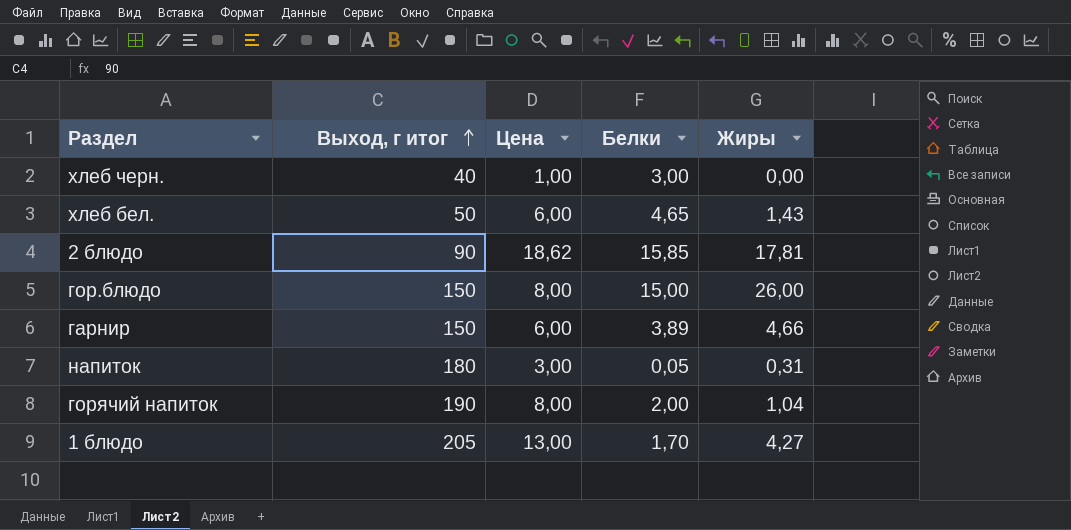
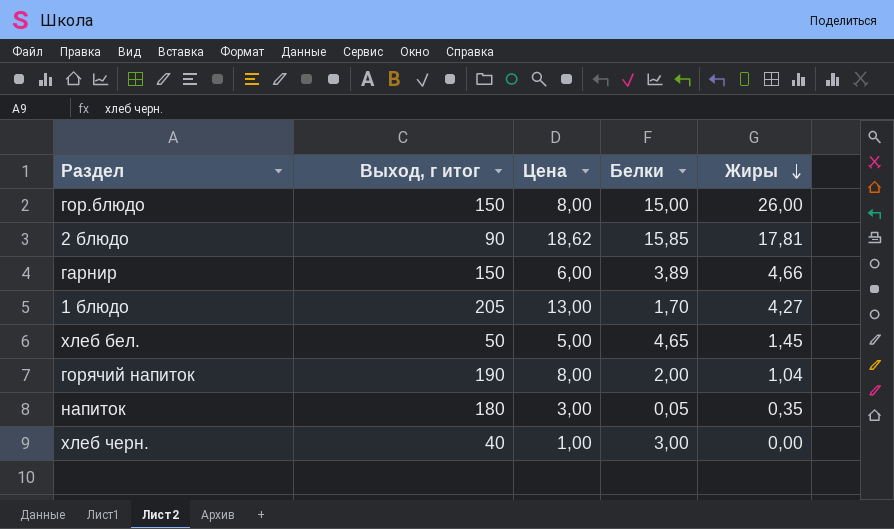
row order: Выход, г итог ascending -> Жиры descending
хлеб бел. | Цена: 6,00 -> 5,00
хлеб бел. | Жиры: 1,43 -> 1,45
напиток | Жиры: 0,31 -> 0,35

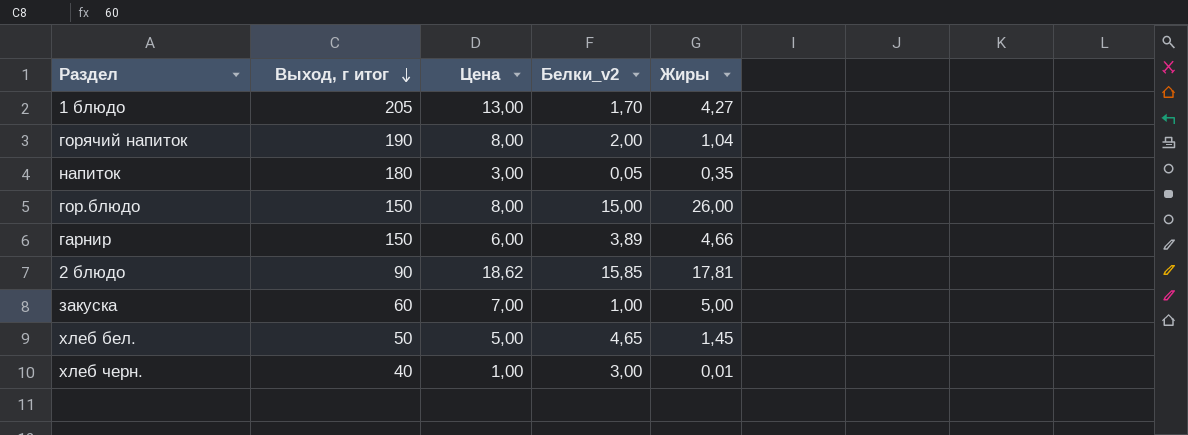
row order: Жиры descending -> Выход, г итог descending
column name: Белки -> Белки_v2
row закуска: none -> 60 | 7,00 | 1,00 | 5,00
хлеб черн. | Жиры: 0,00 -> 0,01

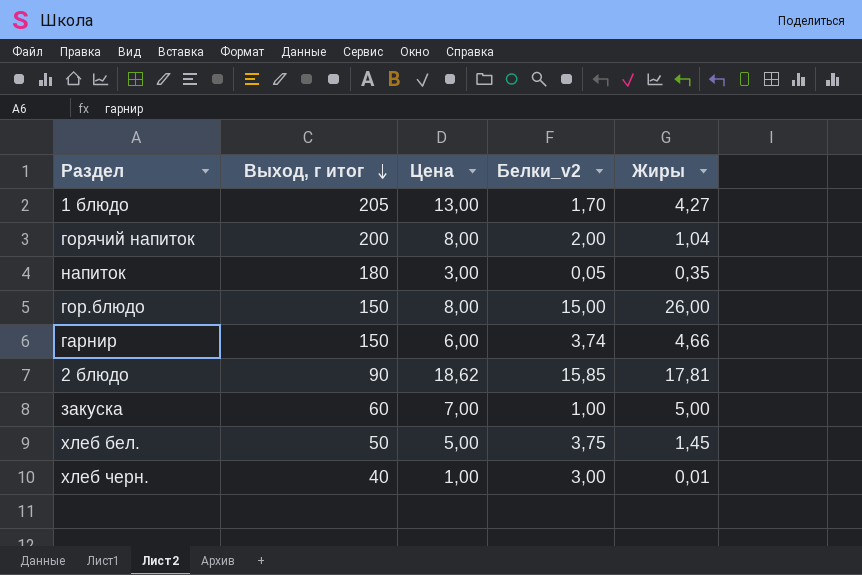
горячий напиток | Выход, г итог: 190 -> 200
гарнир | Белки_v2: 3,89 -> 3,74
хлеб бел. | Белки_v2: 4,65 -> 3,75

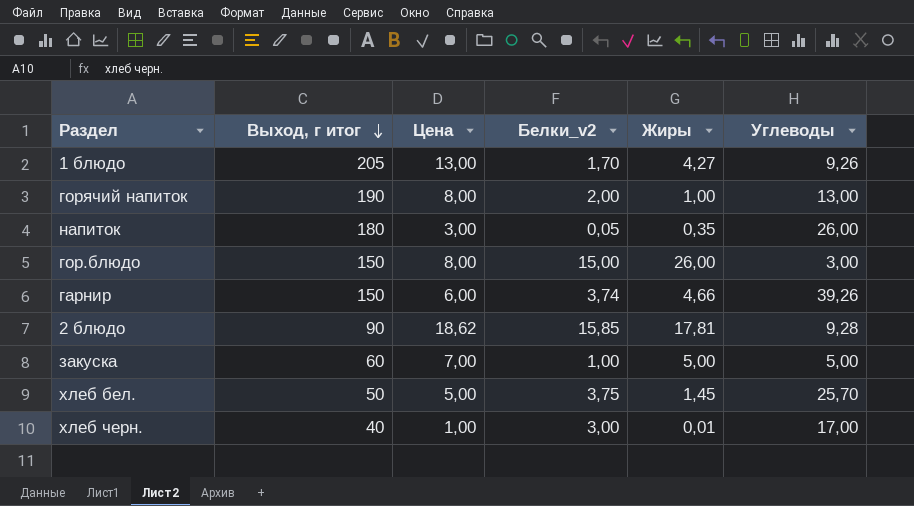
column Углеводы | position: none -> 6
горячий напиток | Выход, г итог: 200 -> 190
горячий напиток | Жиры: 1,04 -> 1,00

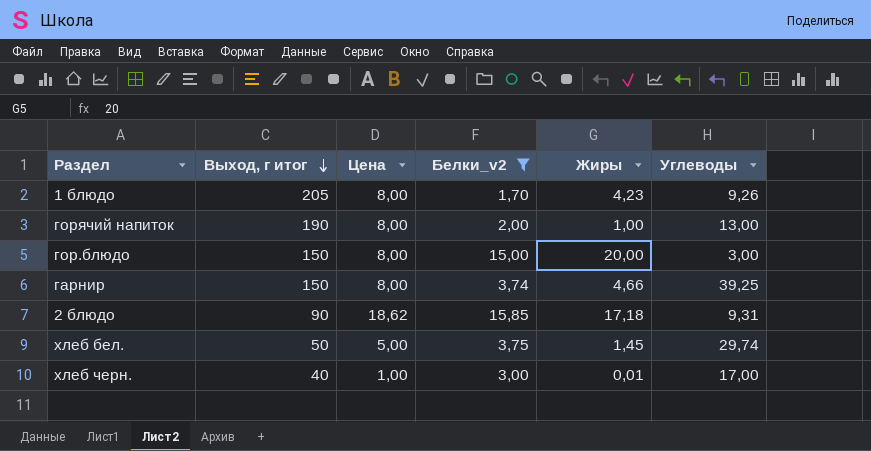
filter: none -> Белки_v2 >= 1,70
1 блюдо | Цена: 13,00 -> 8,00
1 блюдо | Жиры: 4,27 -> 4,23
гор.блюдо | Жиры: 26,00 -> 20,00
гарнир | Цена: 6,00 -> 8,00
гарнир | Углеводы: 39,26 -> 39,25
2 блюдо | Жиры: 17,81 -> 17,18
2 блюдо | Углеводы: 9,28 -> 9,31
хлеб бел. | Углеводы: 25,70 -> 29,74

